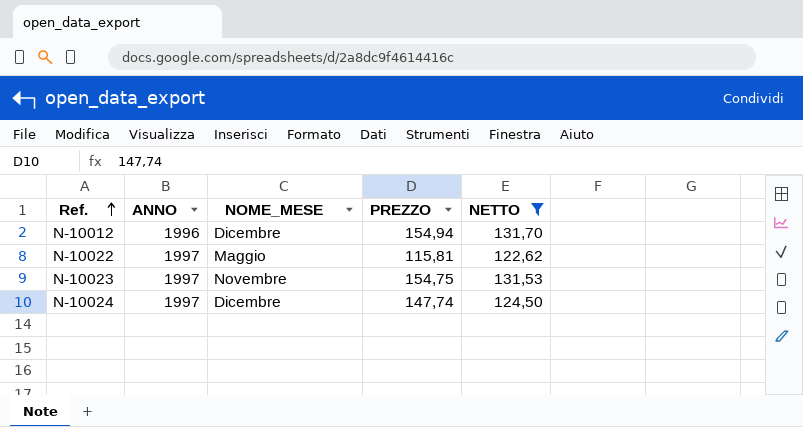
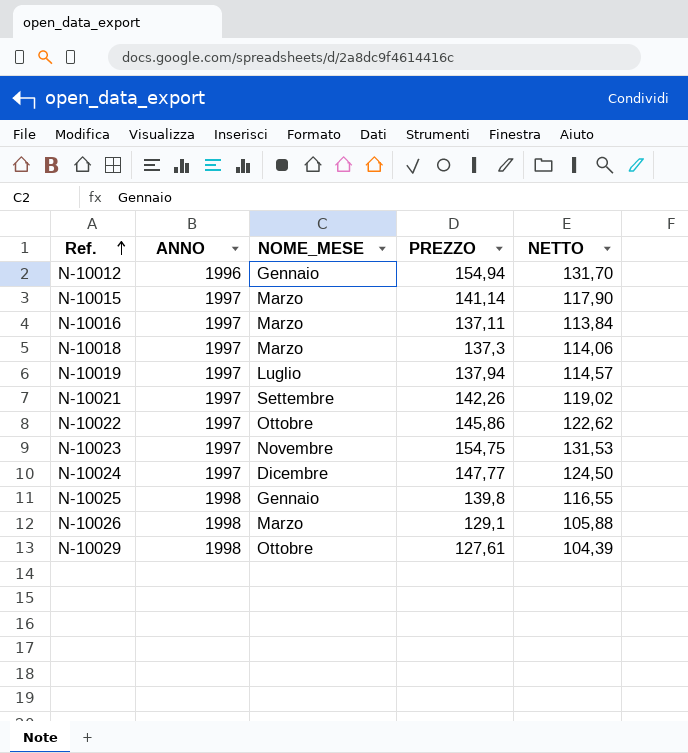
filter: NETTO >= 122,62 -> none
N-10012 | NOME_MESE: Dicembre -> Gennaio
N-10022 | NOME_MESE: Maggio -> Ottobre
N-10022 | PREZZO: 115,81 -> 145,86
N-10024 | PREZZO: 147,74 -> 147,77

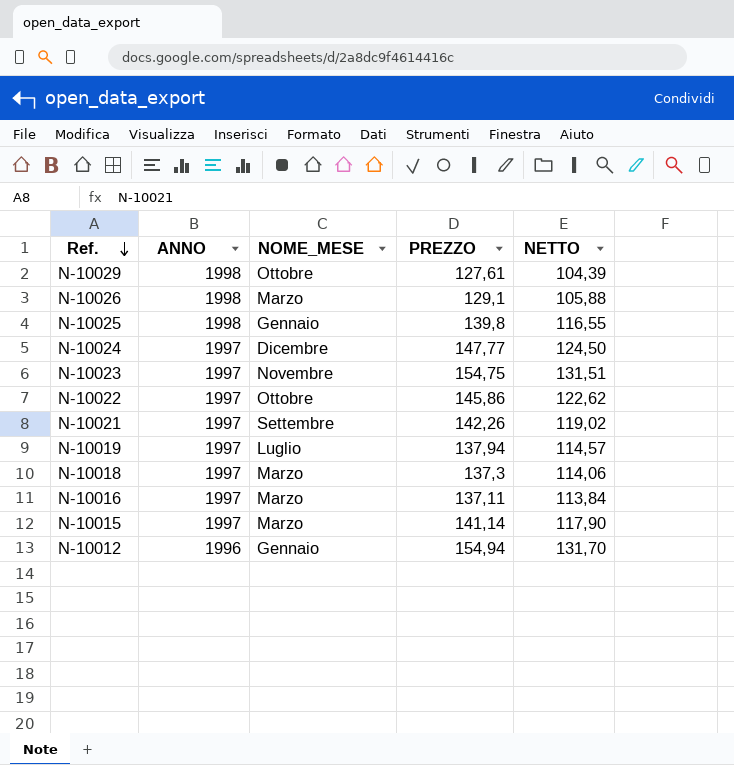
row order: Ref. ascending -> Ref. descending
N-10023 | NETTO: 131,53 -> 131,51

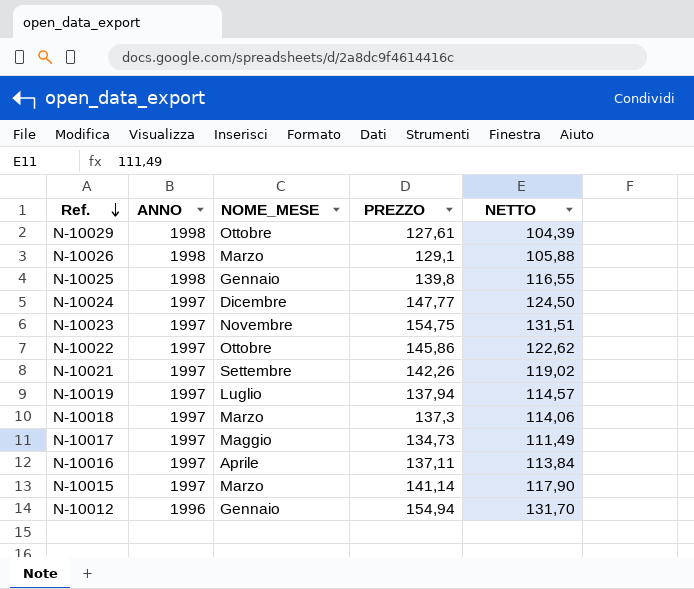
row N-10017: none -> 1997 | Maggio | 134,73 | 111,49
N-10016 | NOME_MESE: Marzo -> Aprile

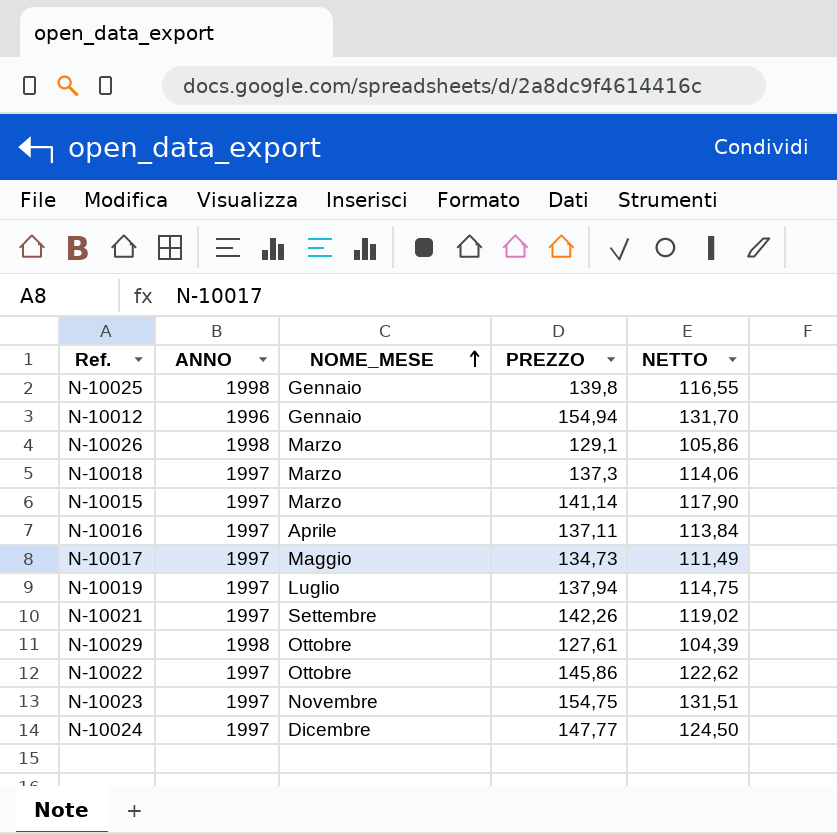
row order: Ref. descending -> NOME_MESE ascending
N-10026 | NETTO: 105,88 -> 105,86
N-10019 | NETTO: 114,57 -> 114,75

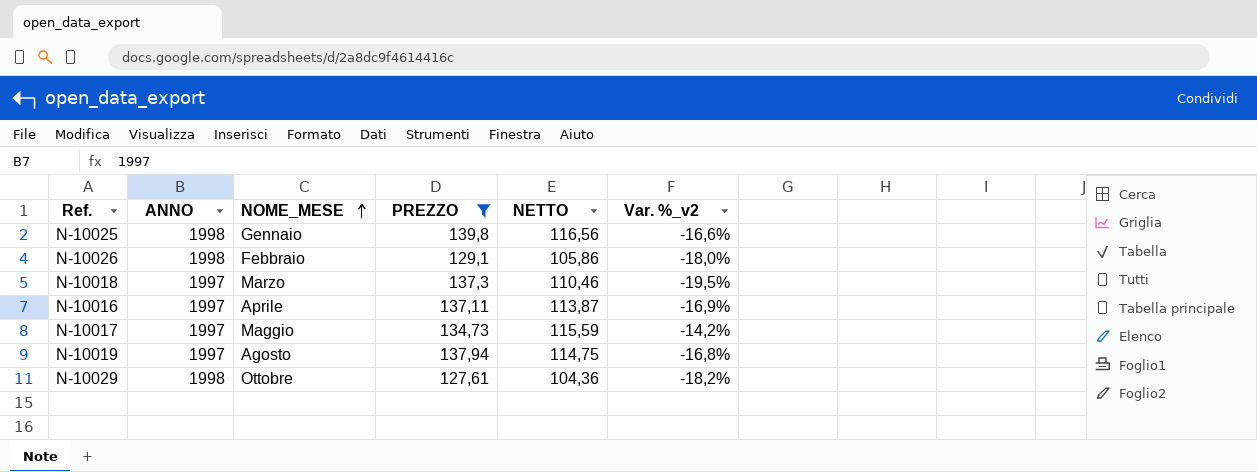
filter: none -> PREZZO <= 139,8
column Var. %_v2 | formula: none -> ([NETTO] - [PREZZO]) / [PREZZO]
N-10025 | NETTO: 116,55 -> 116,56
N-10026 | NOME_MESE: Marzo -> Febbraio
N-10018 | NETTO: 114,06 -> 110,46
N-10016 | NETTO: 113,84 -> 113,87
N-10017 | NETTO: 111,49 -> 115,59
N-10019 | NOME_MESE: Luglio -> Agosto
N-10029 | NETTO: 104,39 -> 104,36

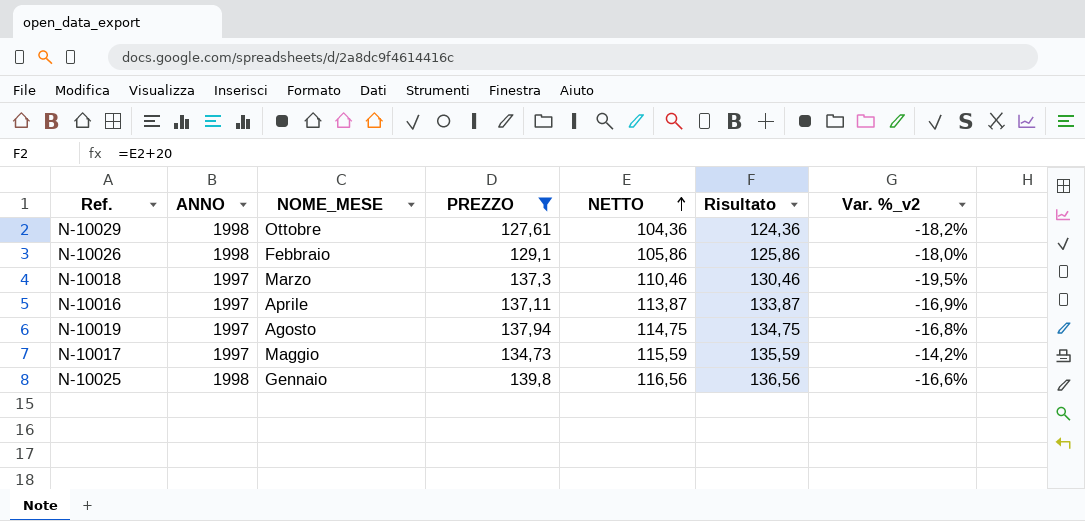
row order: NOME_MESE ascending -> NETTO ascending
column Risultato | formula: none -> [NETTO] + 20

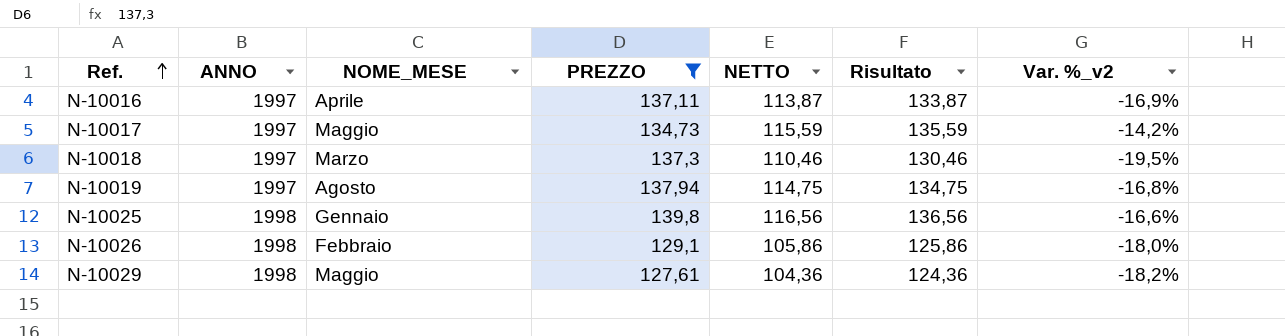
row order: NETTO ascending -> Ref. ascending
N-10029 | NOME_MESE: Ottobre -> Maggio

